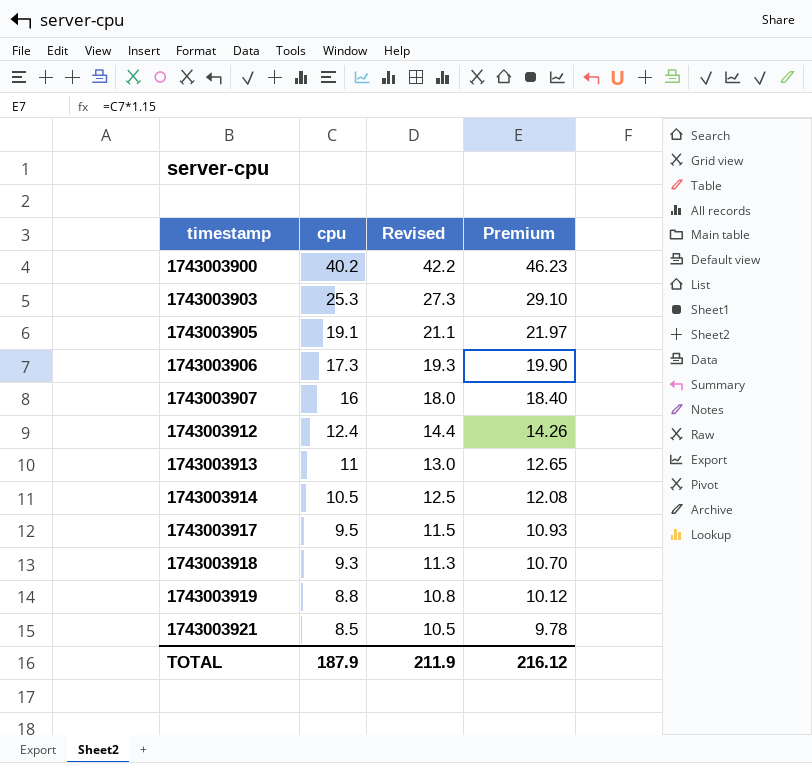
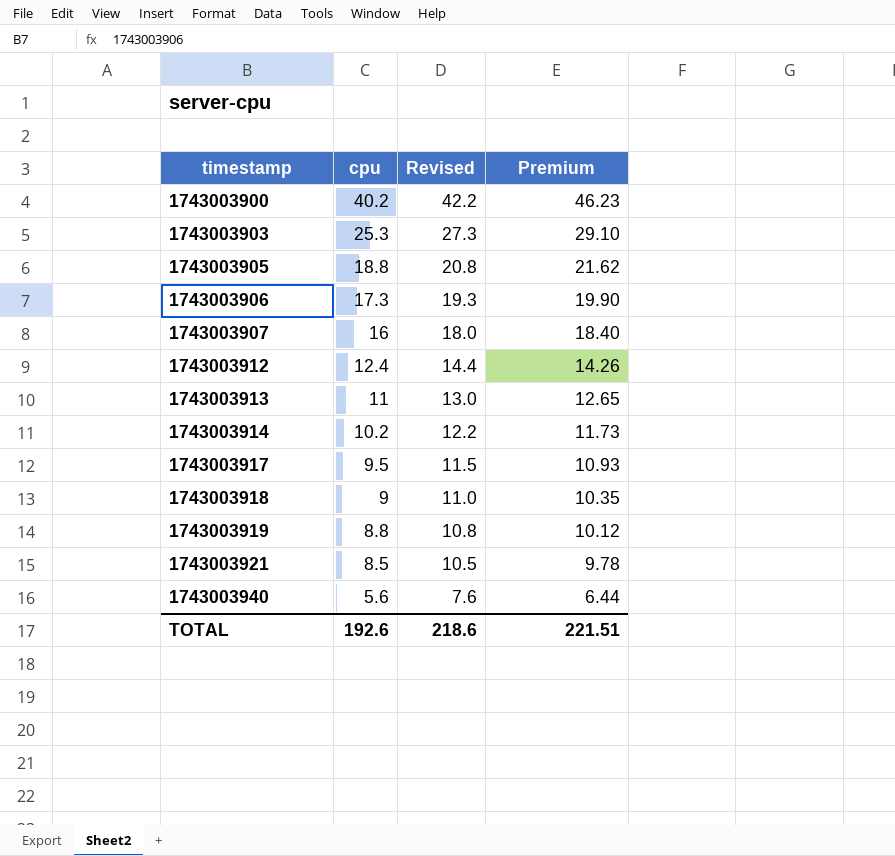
1743003905 | cpu: 19.1 -> 18.8
1743003905 | Revised: 21.1 -> 20.8
1743003905 | Premium: 21.97 -> 21.62
1743003914 | cpu: 10.5 -> 10.2
1743003914 | Revised: 12.5 -> 12.2
1743003914 | Premium: 12.08 -> 11.73
1743003918 | cpu: 9.3 -> 9
1743003918 | Revised: 11.3 -> 11.0
1743003918 | Premium: 10.70 -> 10.35
row 1743003940: none -> 5.6 | 7.6 | 6.44
TOTAL | cpu: 187.9 -> 192.6
TOTAL | Revised: 211.9 -> 218.6
TOTAL | Premium: 216.12 -> 221.51

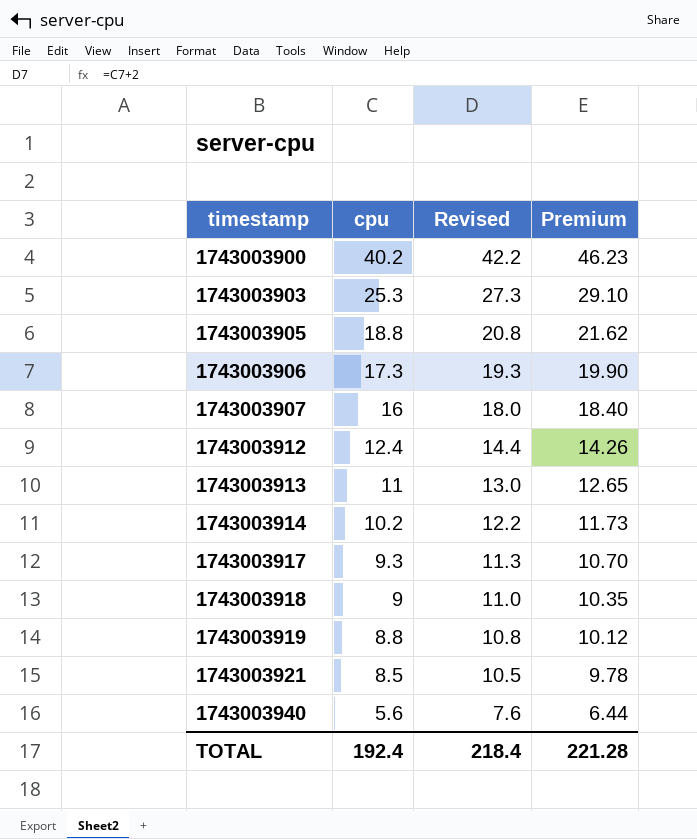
1743003917 | cpu: 9.5 -> 9.3
1743003917 | Revised: 11.5 -> 11.3
1743003917 | Premium: 10.93 -> 10.70
TOTAL | cpu: 192.6 -> 192.4
TOTAL | Revised: 218.6 -> 218.4
TOTAL | Premium: 221.51 -> 221.28

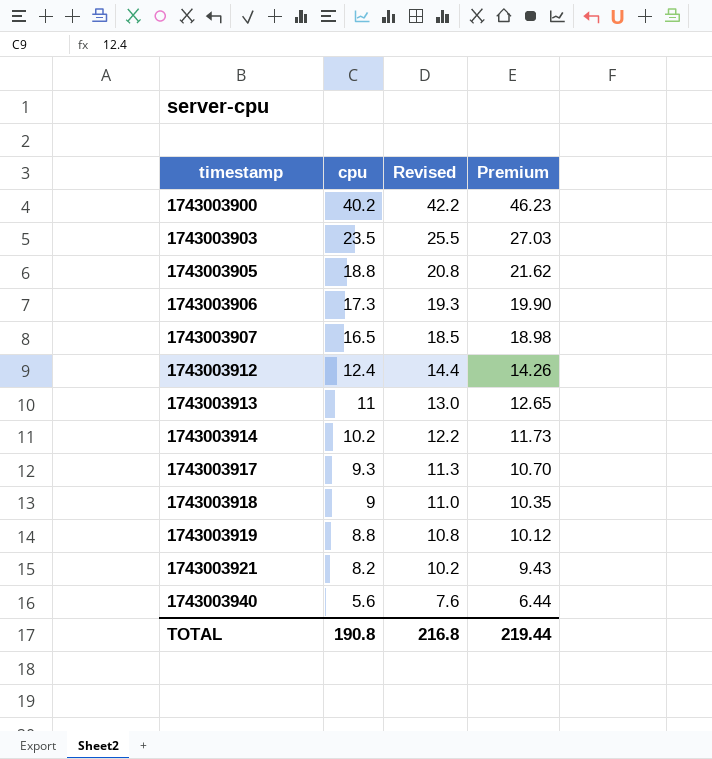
1743003903 | cpu: 25.3 -> 23.5
1743003903 | Revised: 27.3 -> 25.5
1743003903 | Premium: 29.10 -> 27.03
1743003907 | cpu: 16 -> 16.5
1743003907 | Revised: 18.0 -> 18.5
1743003907 | Premium: 18.40 -> 18.98
1743003921 | cpu: 8.5 -> 8.2
1743003921 | Revised: 10.5 -> 10.2
1743003921 | Premium: 9.78 -> 9.43
TOTAL | cpu: 192.4 -> 190.8
TOTAL | Revised: 218.4 -> 216.8
TOTAL | Premium: 221.28 -> 219.44

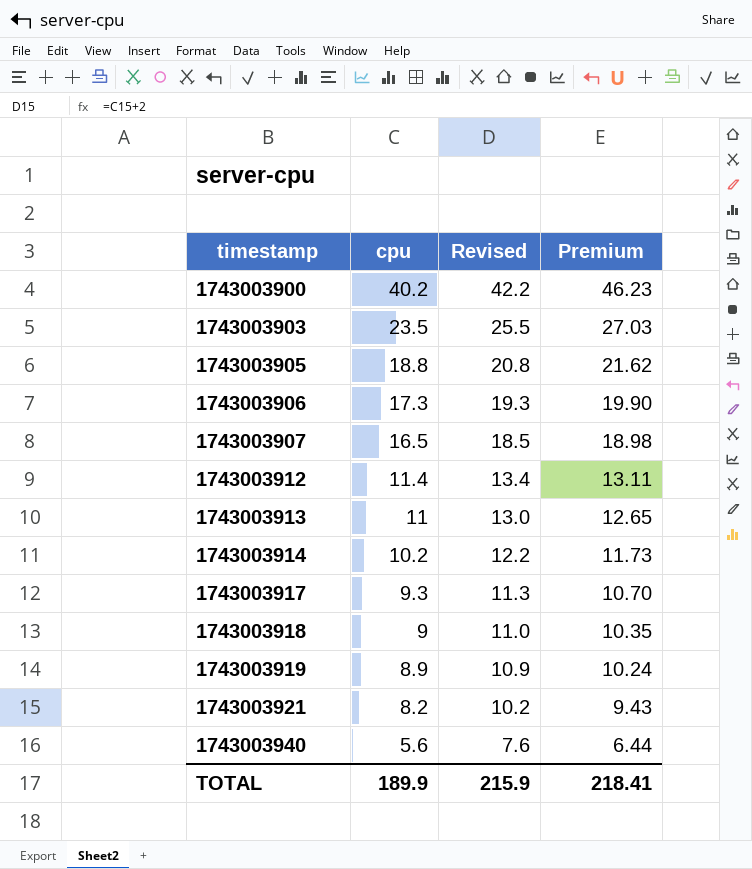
1743003912 | cpu: 12.4 -> 11.4
1743003912 | Revised: 14.4 -> 13.4
1743003912 | Premium: 14.26 -> 13.11
1743003919 | cpu: 8.8 -> 8.9
1743003919 | Revised: 10.8 -> 10.9
1743003919 | Premium: 10.12 -> 10.24
TOTAL | cpu: 190.8 -> 189.9
TOTAL | Revised: 216.8 -> 215.9
TOTAL | Premium: 219.44 -> 218.41

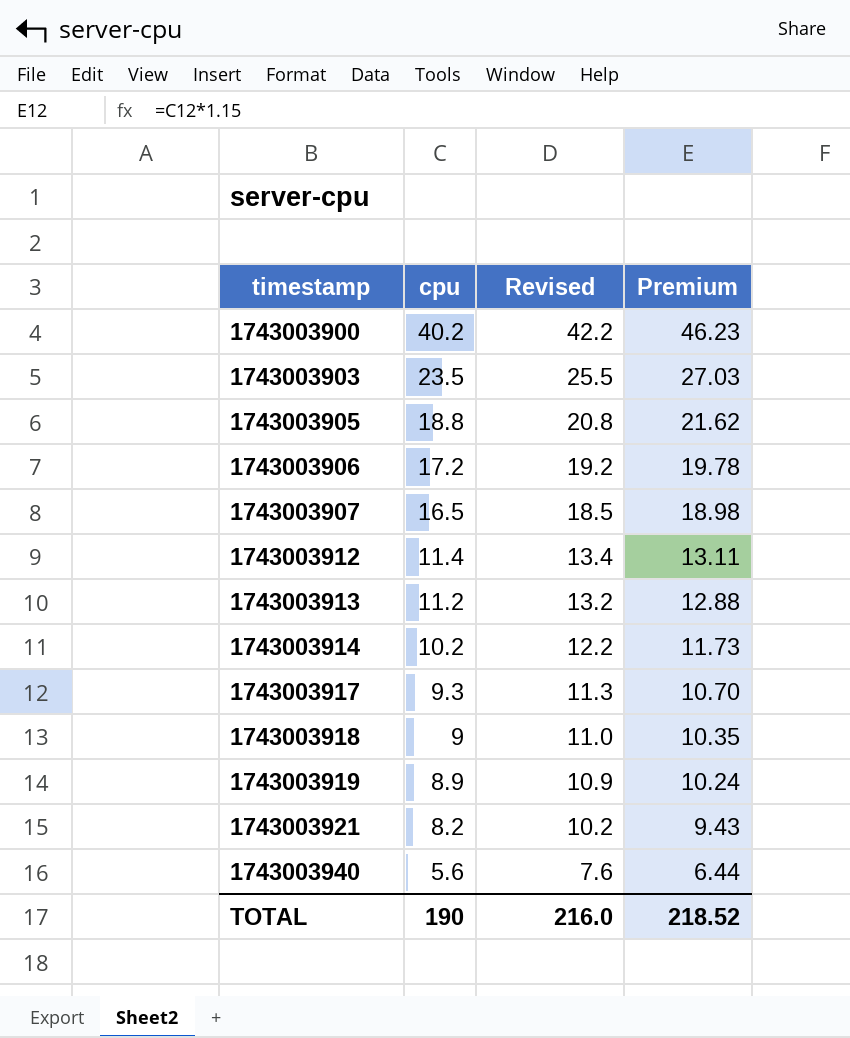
1743003906 | cpu: 17.3 -> 17.2
1743003906 | Revised: 19.3 -> 19.2
1743003906 | Premium: 19.90 -> 19.78
1743003913 | cpu: 11 -> 11.2
1743003913 | Revised: 13.0 -> 13.2
1743003913 | Premium: 12.65 -> 12.88
TOTAL | cpu: 189.9 -> 190
TOTAL | Revised: 215.9 -> 216.0
TOTAL | Premium: 218.41 -> 218.52

